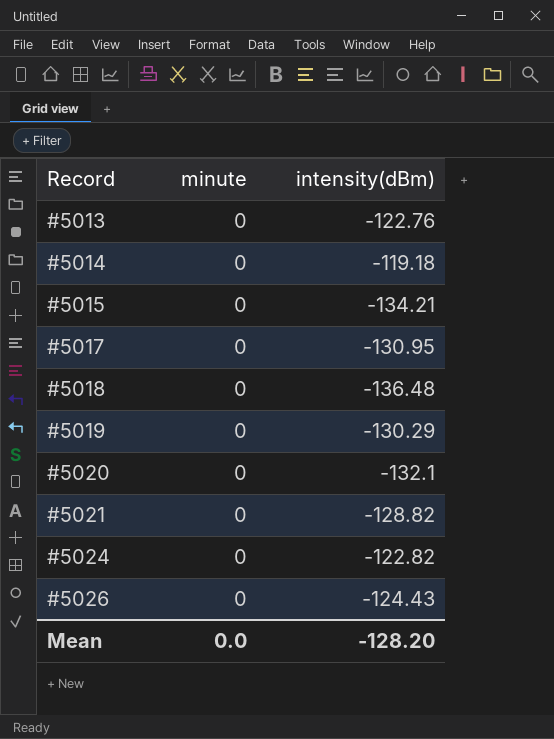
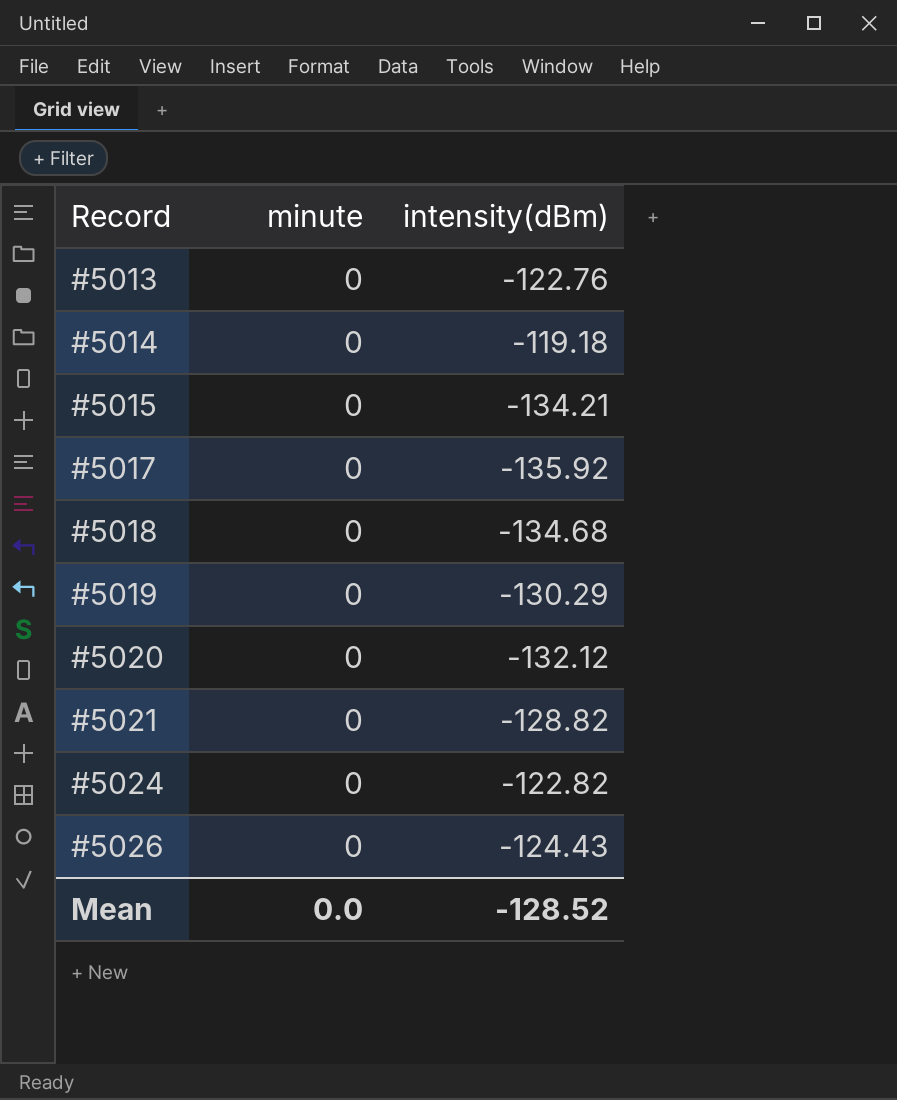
#5017 | intensity(dBm): -130.95 -> -135.92
#5018 | intensity(dBm): -136.48 -> -134.68
#5020 | intensity(dBm): -132.1 -> -132.12
Mean | intensity(dBm): -128.20 -> -128.52

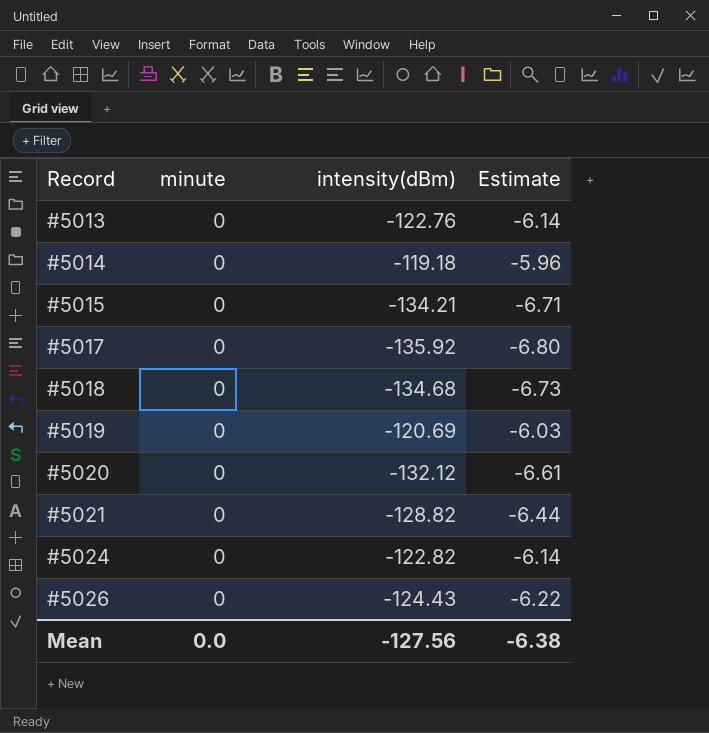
column Estimate | formula: none -> [intensity(dBm)] * 0.05
#5019 | intensity(dBm): -130.29 -> -120.69
Mean | intensity(dBm): -128.52 -> -127.56

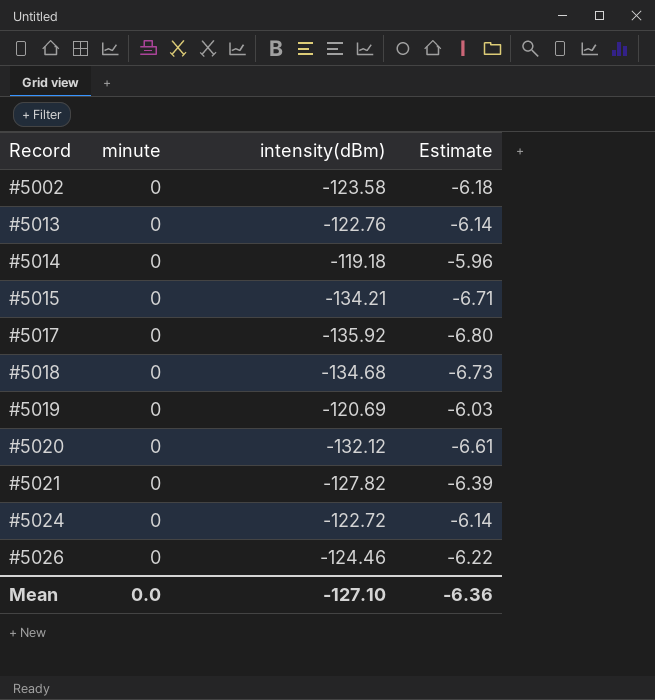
row #5002: none -> 0 | -123.58 | -6.18
#5021 | intensity(dBm): -128.82 -> -127.82
#5021 | Estimate: -6.44 -> -6.39
#5024 | intensity(dBm): -122.82 -> -122.72
#5026 | intensity(dBm): -124.43 -> -124.46
Mean | intensity(dBm): -127.56 -> -127.10
Mean | Estimate: -6.38 -> -6.36

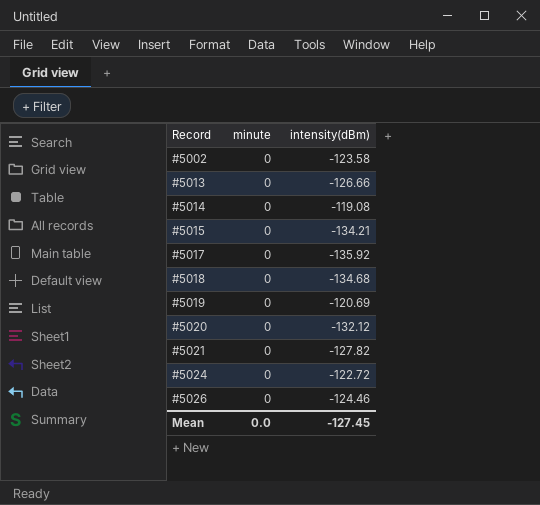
column Estimate | formula: [intensity(dBm)] * 0.05 -> none
#5013 | intensity(dBm): -122.76 -> -126.66
#5014 | intensity(dBm): -119.18 -> -119.08
Mean | intensity(dBm): -127.10 -> -127.45

